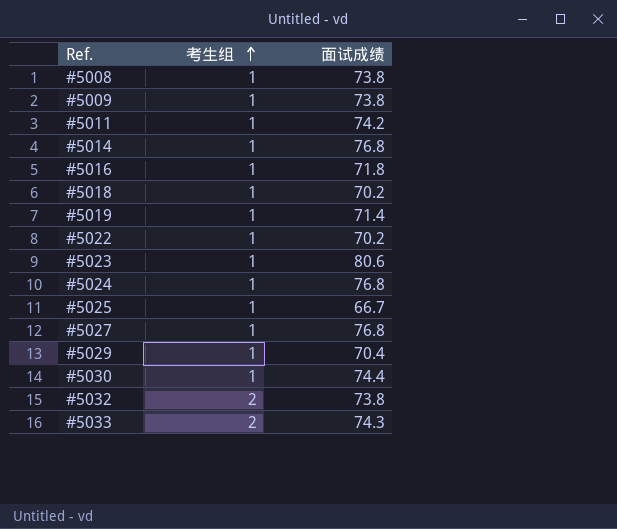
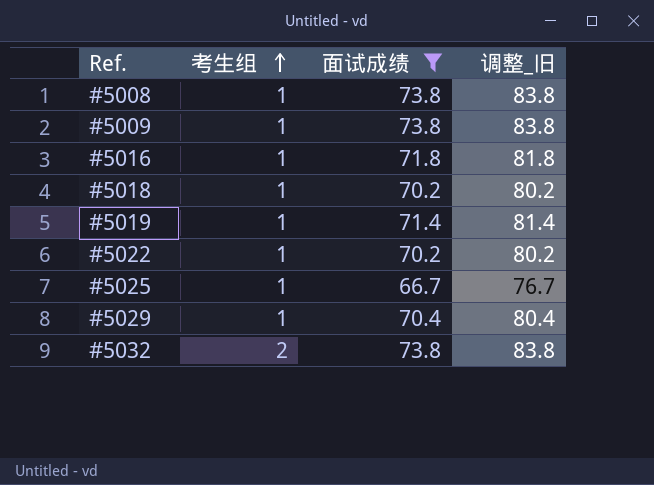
filter: none -> 面试成绩 <= 73.8
column 调整_旧 | formula: none -> [面试成绩] + 10

